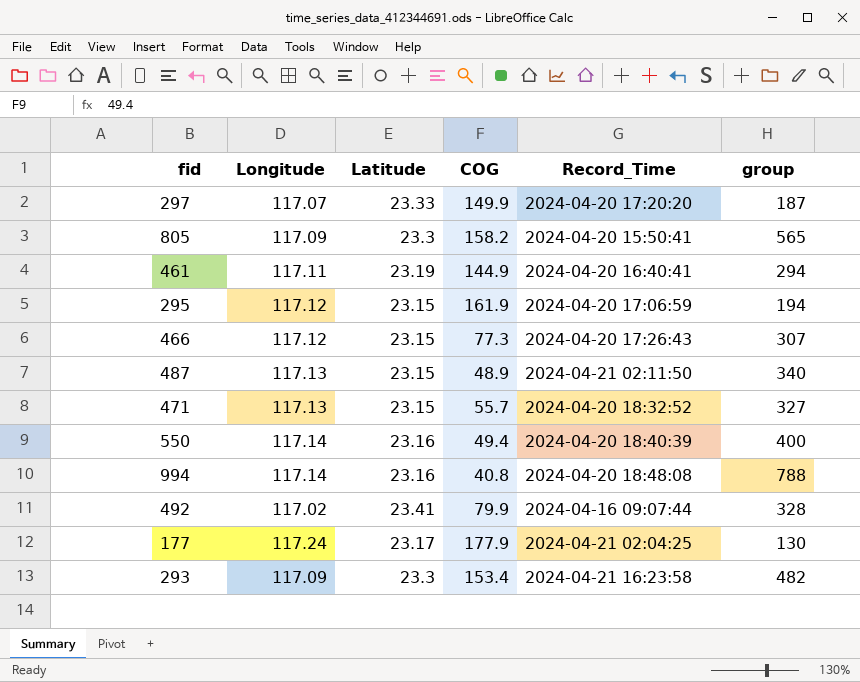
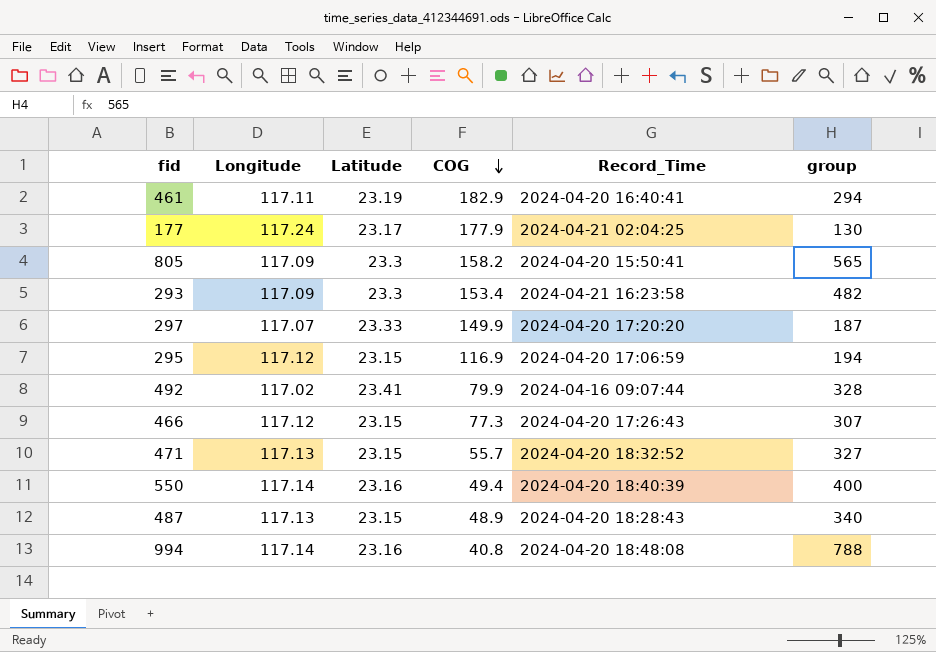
row order: none -> COG descending
461 | COG: 144.9 -> 182.9
295 | COG: 161.9 -> 116.9
487 | Record_Time: 2024-04-21 02:11:50 -> 2024-04-20 18:28:43

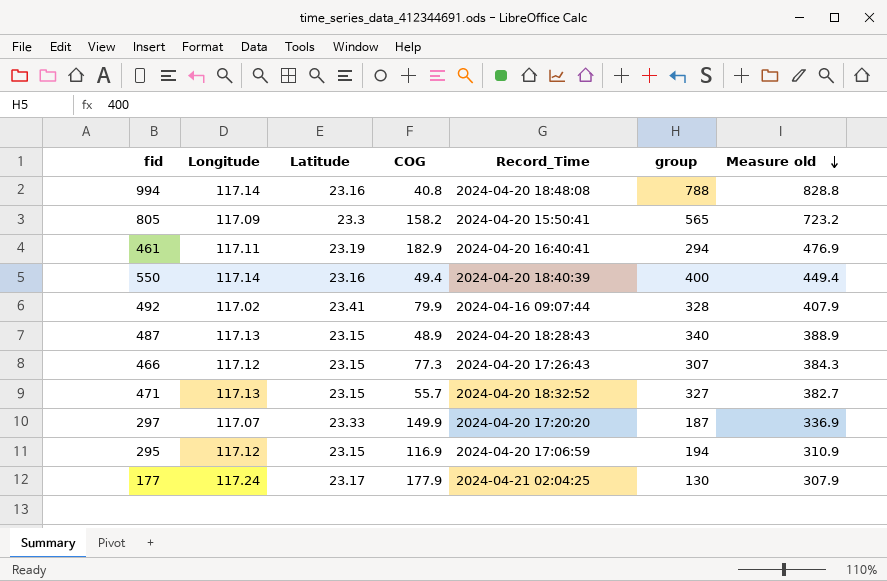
row order: COG descending -> Measure old descending
column Measure old | formula: none -> [COG] + [group]
row 293: 117.09 | 23.3 | 153.4 | 2024-04-21 16:23:58 | 482 -> none

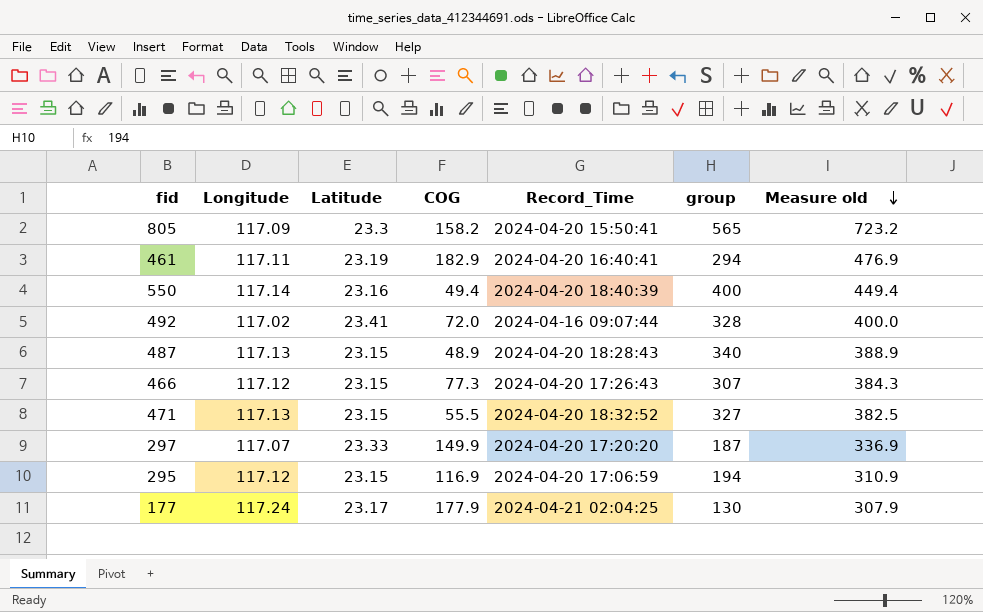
row 994: 117.14 | 23.16 | 40.8 | 2024-04-20 18:48:08 | 788 | 828.8 -> none
492 | COG: 79.9 -> 72.0
492 | Measure old: 407.9 -> 400.0
471 | COG: 55.7 -> 55.5
471 | Measure old: 382.7 -> 382.5

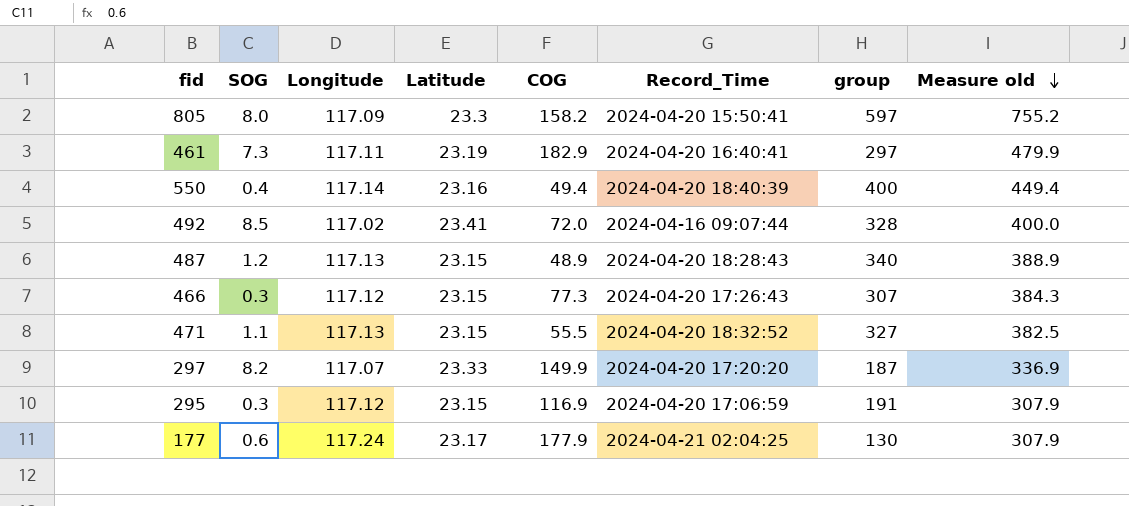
column SOG | position: none -> 2
805 | group: 565 -> 597
805 | Measure old: 723.2 -> 755.2
461 | group: 294 -> 297
461 | Measure old: 476.9 -> 479.9
295 | group: 194 -> 191
295 | Measure old: 310.9 -> 307.9

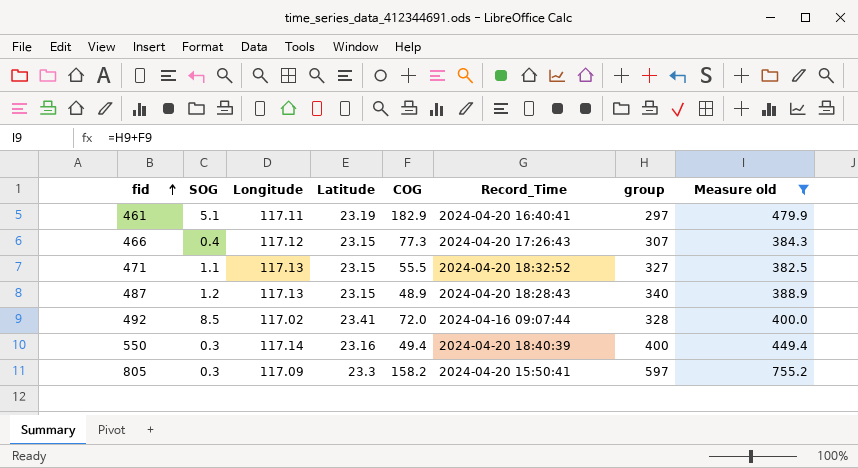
filter: none -> Measure old >= 382.5
row order: Measure old descending -> fid ascending
461 | SOG: 7.3 -> 5.1
466 | SOG: 0.3 -> 0.4
550 | SOG: 0.4 -> 0.3
805 | SOG: 8.0 -> 0.3

